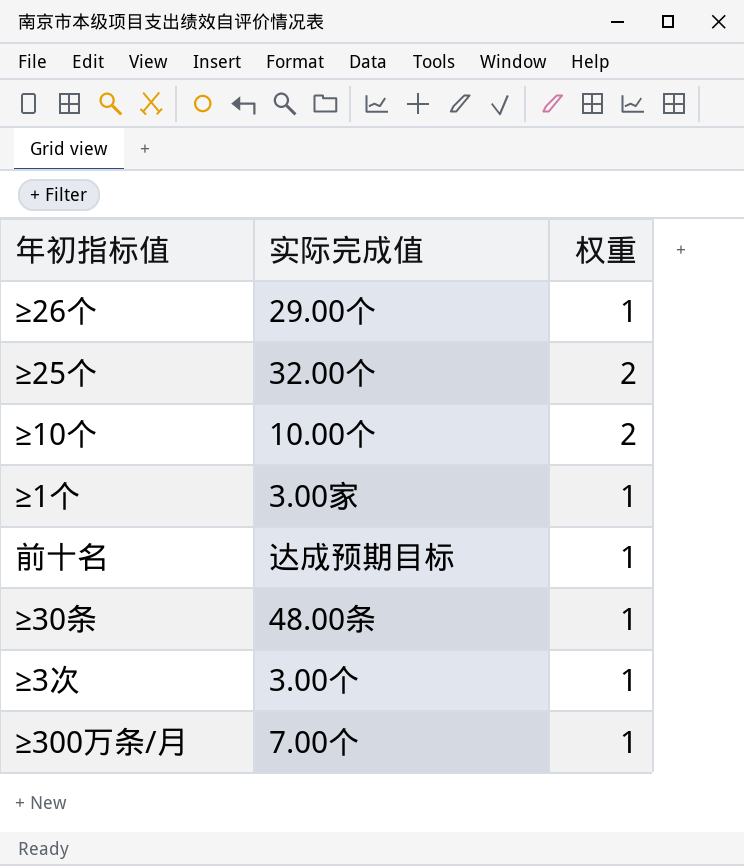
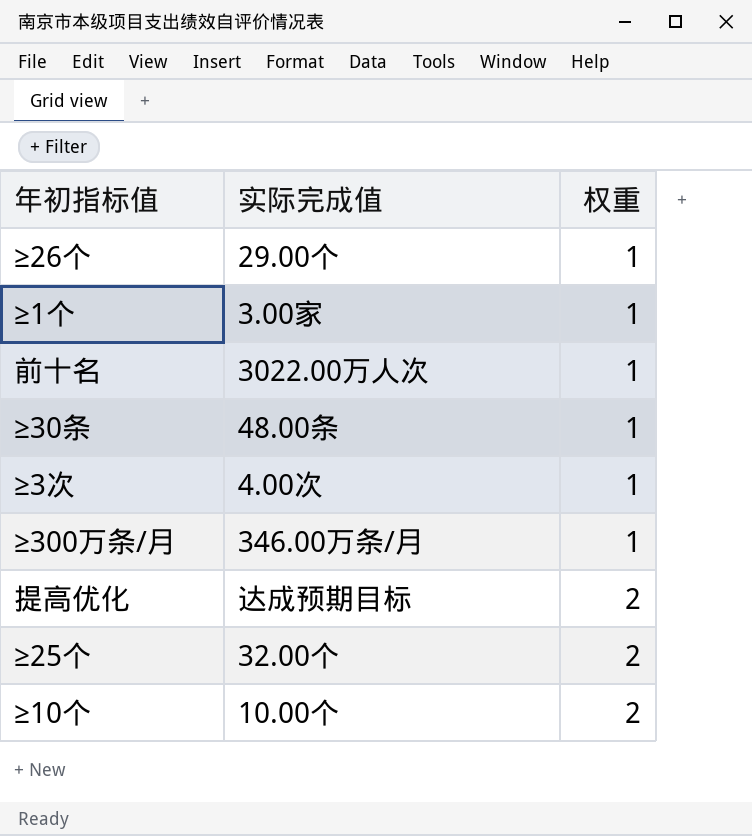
row order: none -> 权重 ascending
前十名 | 实际完成值: 达成预期目标 -> 3022.00万人次
≥3次 | 实际完成值: 3.00个 -> 4.00次
≥300万条/月 | 实际完成值: 7.00个 -> 346.00万条/月
row 提高优化: none -> 达成预期目标 | 2

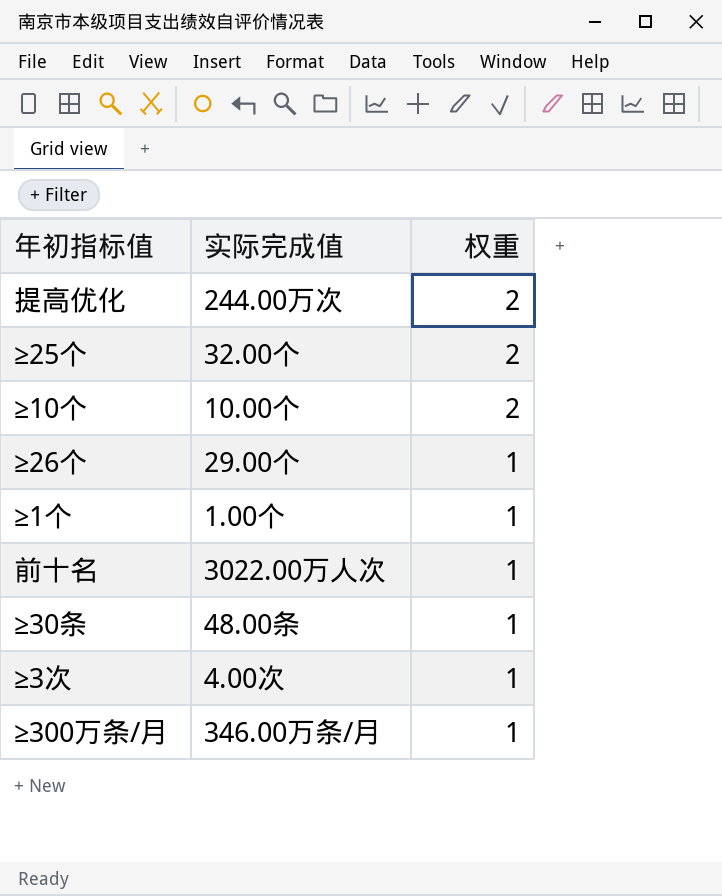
row order: 权重 ascending -> 权重 descending
提高优化 | 实际完成值: 达成预期目标 -> 244.00万次
≥1个 | 实际完成值: 3.00家 -> 1.00个

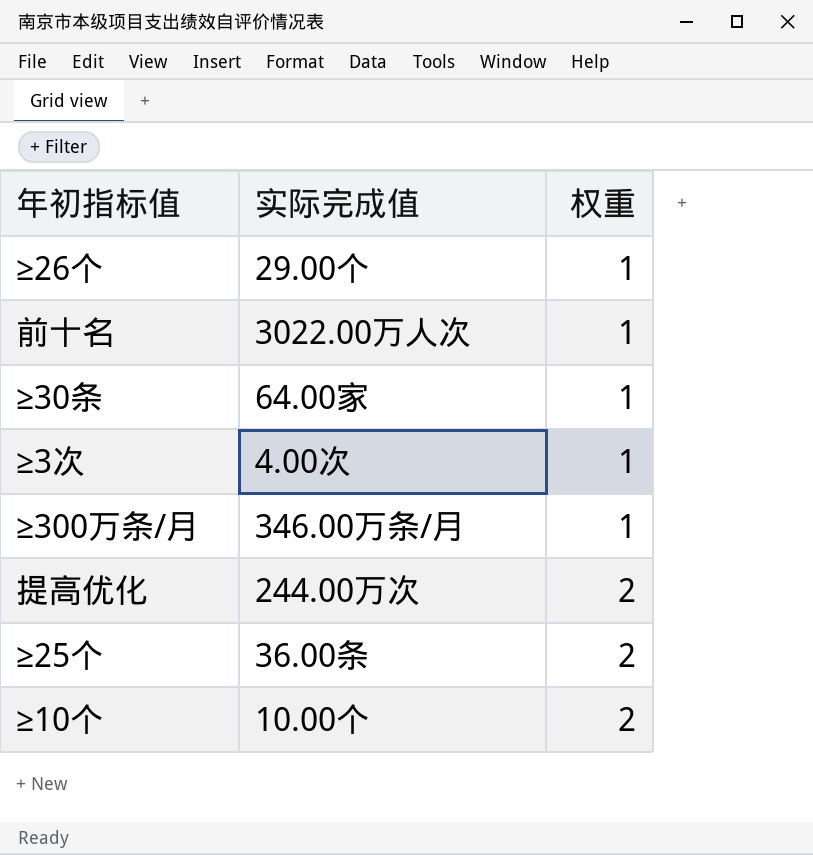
row order: 权重 descending -> 权重 ascending
row ≥1个: 1.00个 | 1 -> none
≥30条 | 实际完成值: 48.00条 -> 64.00家
≥25个 | 实际完成值: 32.00个 -> 36.00条

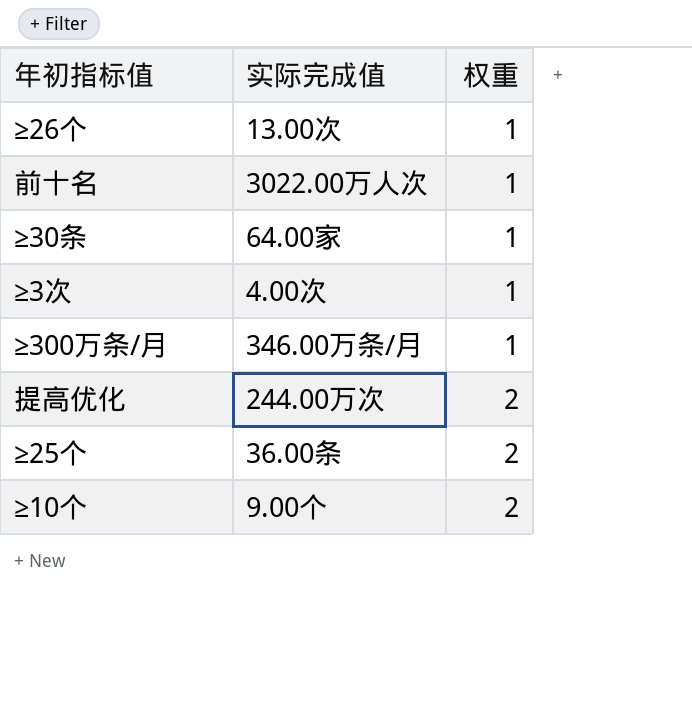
≥26个 | 实际完成值: 29.00个 -> 13.00次
≥10个 | 实际完成值: 10.00个 -> 9.00个

